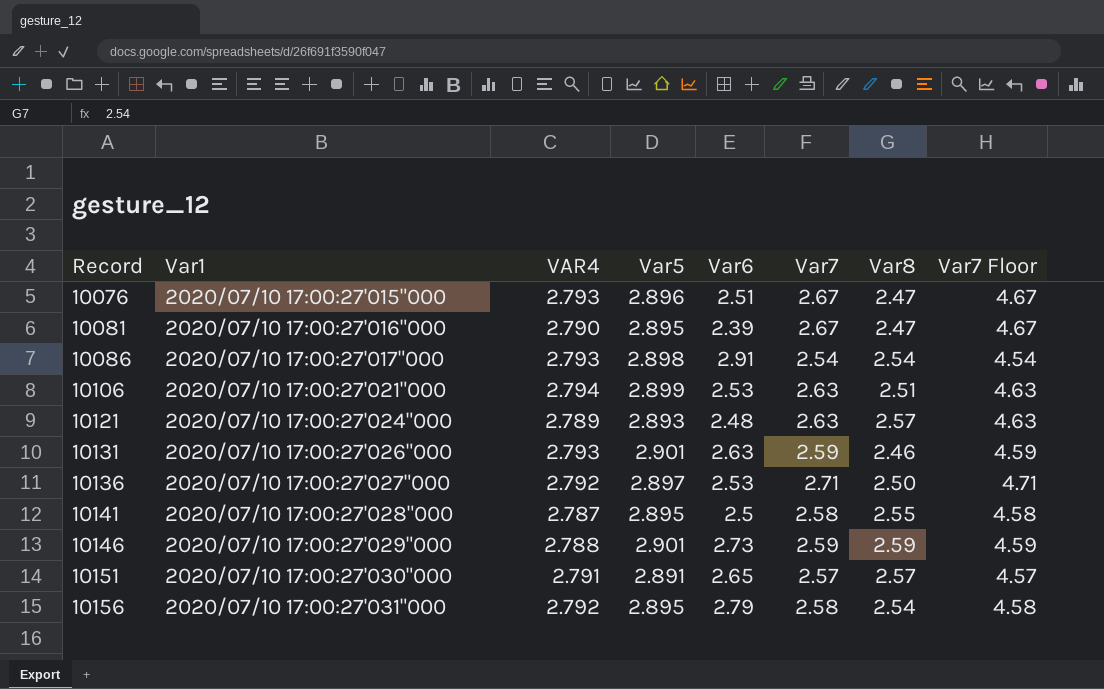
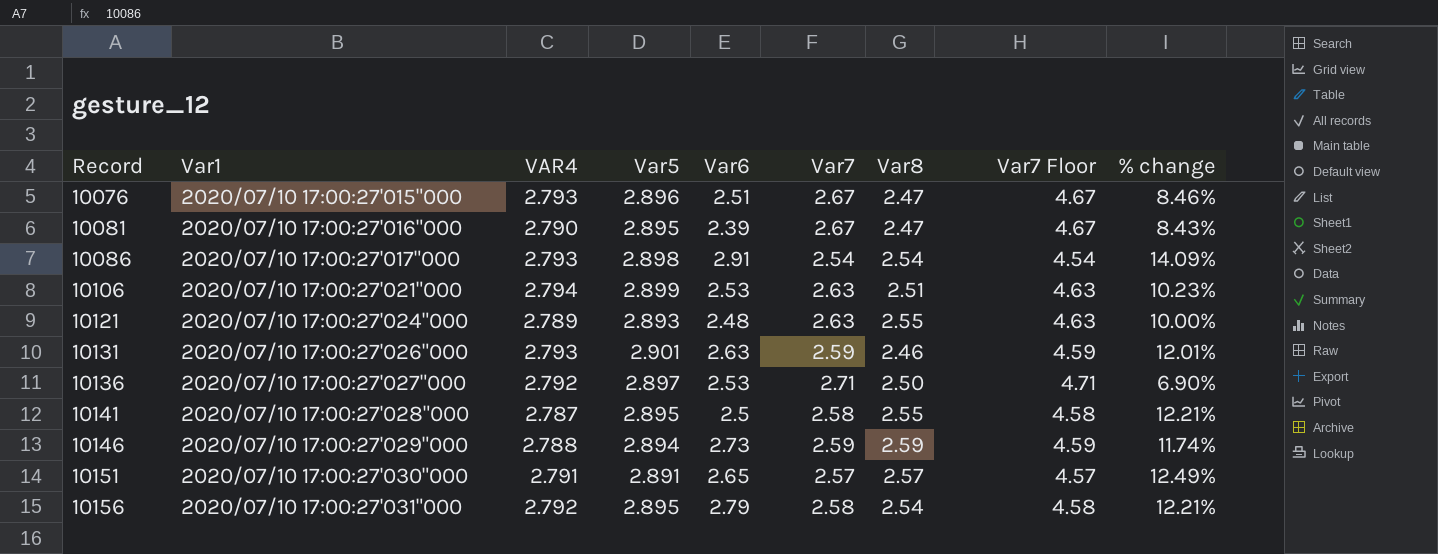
column % change | formula: none -> ([Var5] - [Var7]) / [Var7]
10121 | Var8: 2.57 -> 2.55
10146 | Var5: 2.901 -> 2.894

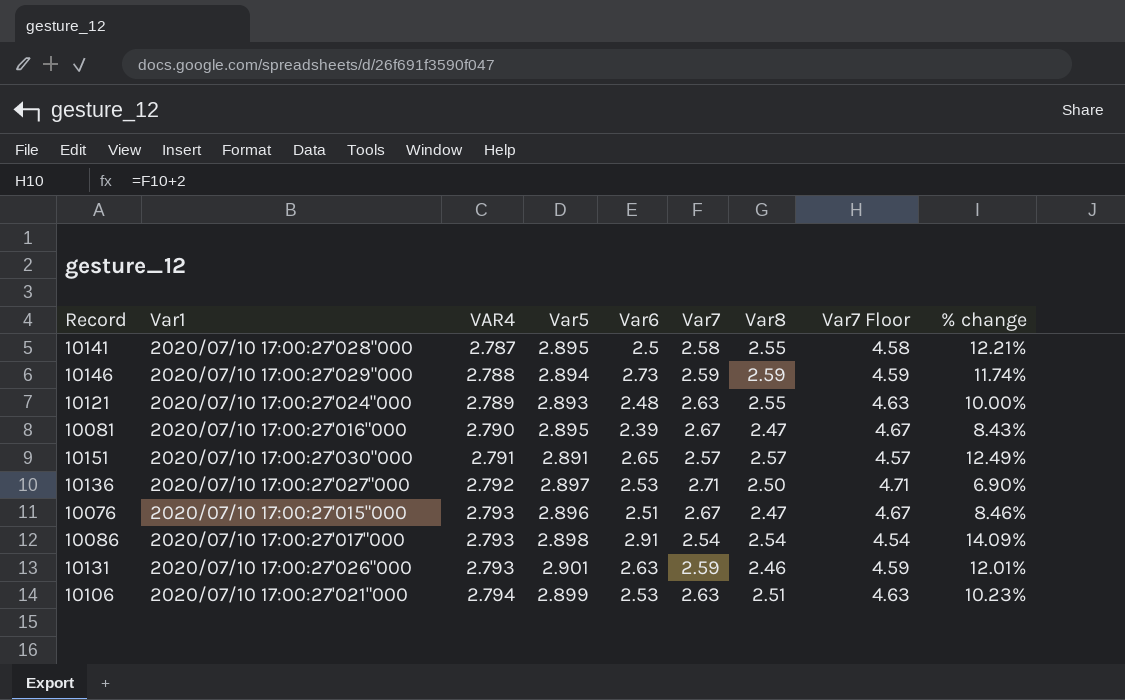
row order: Record ascending -> VAR4 ascending
row 10156: 2020/07/10 17:00:27'031"000 | 2.792 | 2.895 | 2.79 | 2.58 | 2.54 | 4.58 | 12.21% -> none

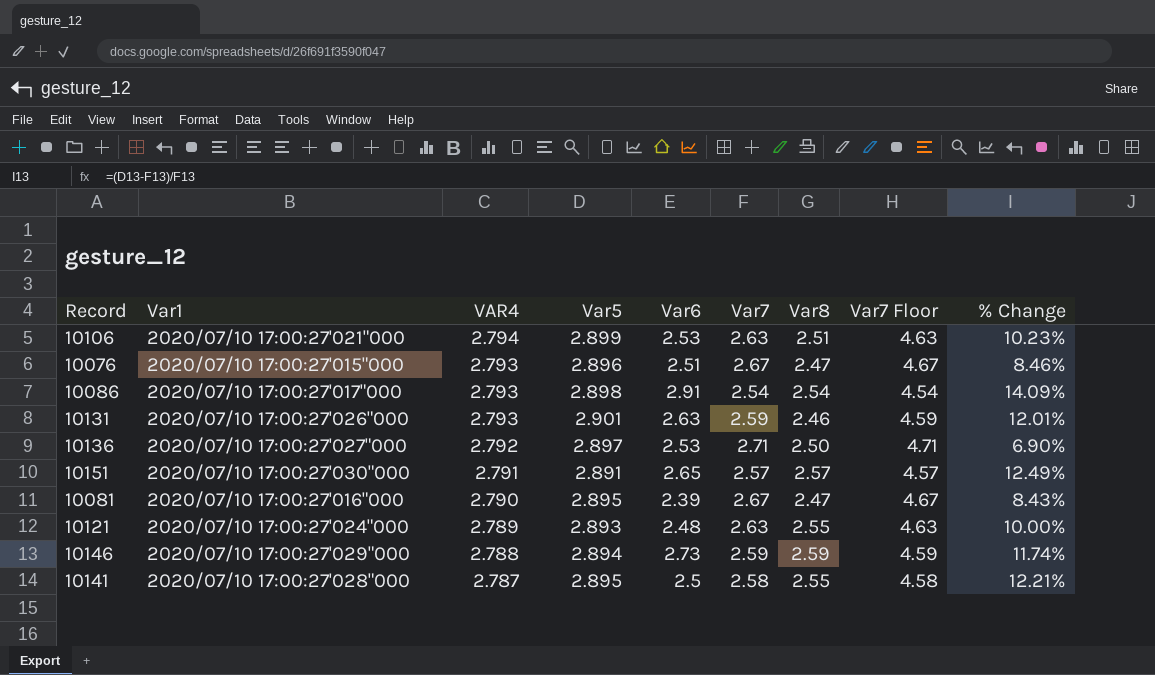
row order: VAR4 ascending -> VAR4 descending
column name: % change -> % Change

